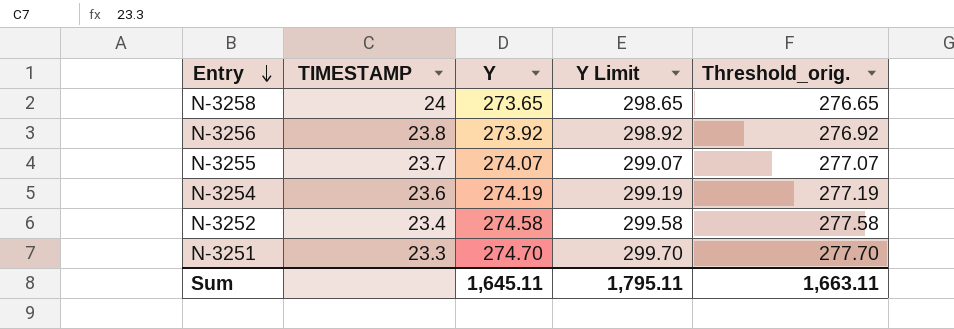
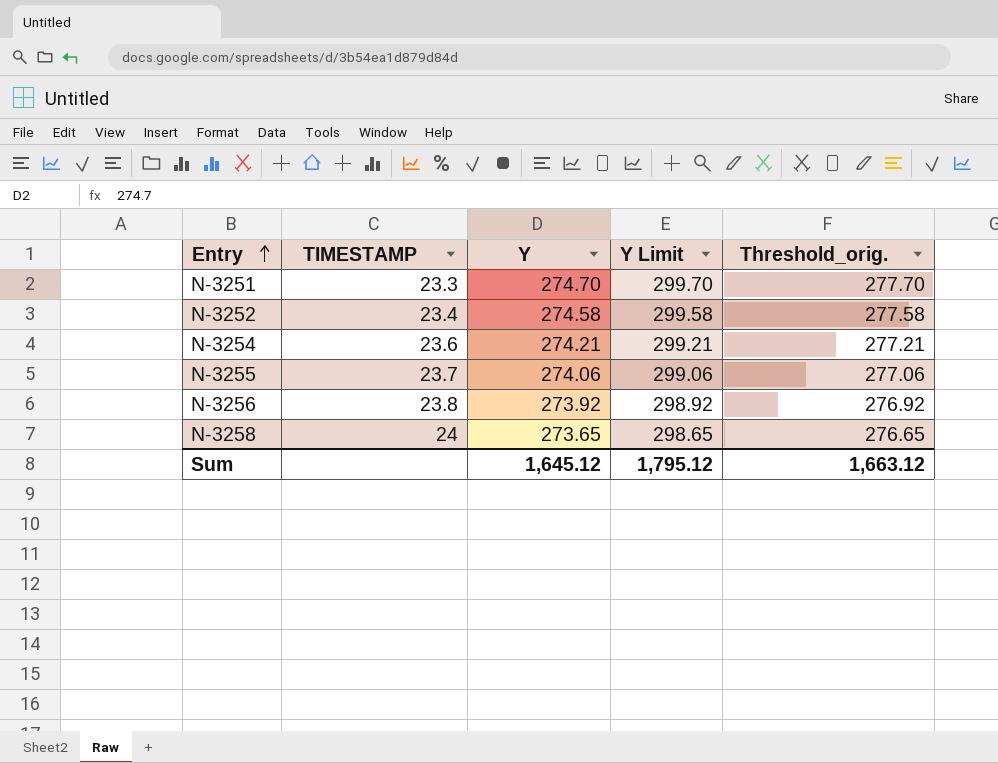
row order: Entry descending -> Entry ascending
N-3254 | Y: 274.19 -> 274.21
N-3254 | Y Limit: 299.19 -> 299.21
N-3254 | Threshold_orig.: 277.19 -> 277.21
N-3255 | Y: 274.07 -> 274.06
N-3255 | Y Limit: 299.07 -> 299.06
N-3255 | Threshold_orig.: 277.07 -> 277.06
Sum | Y: 1,645.11 -> 1,645.12
Sum | Y Limit: 1,795.11 -> 1,795.12
Sum | Threshold_orig.: 1,663.11 -> 1,663.12

